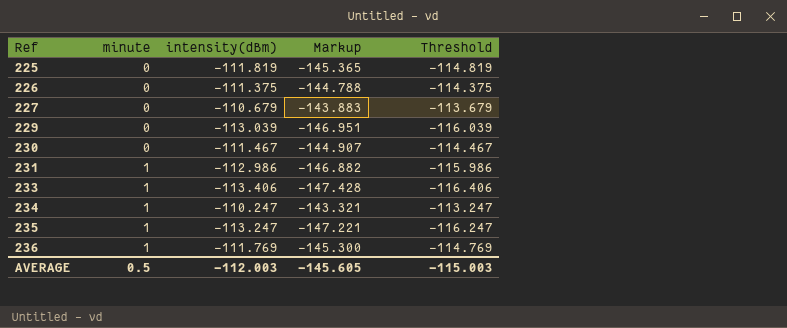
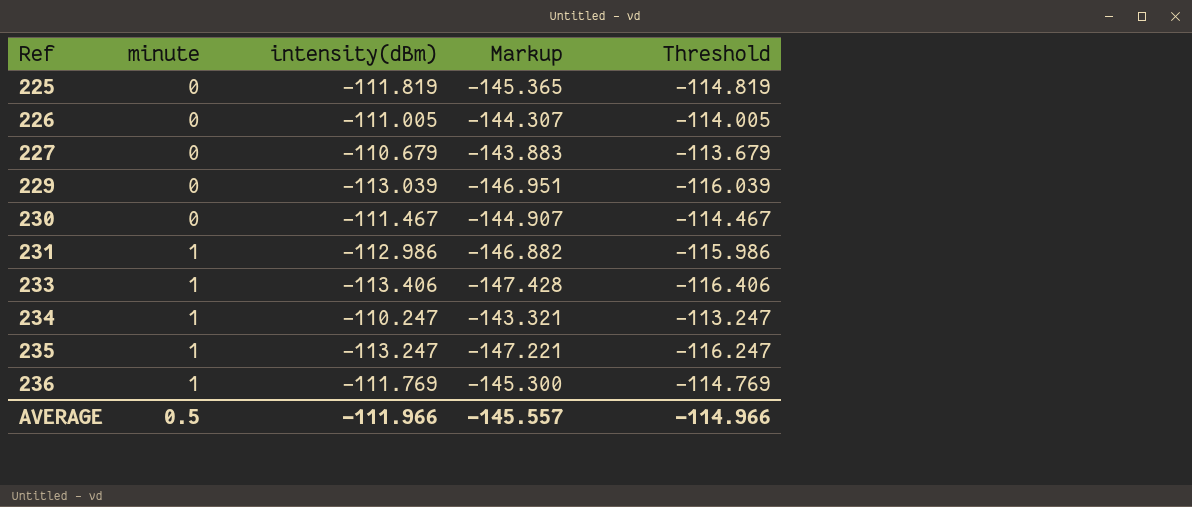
226 | intensity(dBm): -111.375 -> -111.005
226 | Markup: -144.788 -> -144.307
226 | Threshold: -114.375 -> -114.005
AVERAGE | intensity(dBm): -112.003 -> -111.966
AVERAGE | Markup: -145.605 -> -145.557
AVERAGE | Threshold: -115.003 -> -114.966

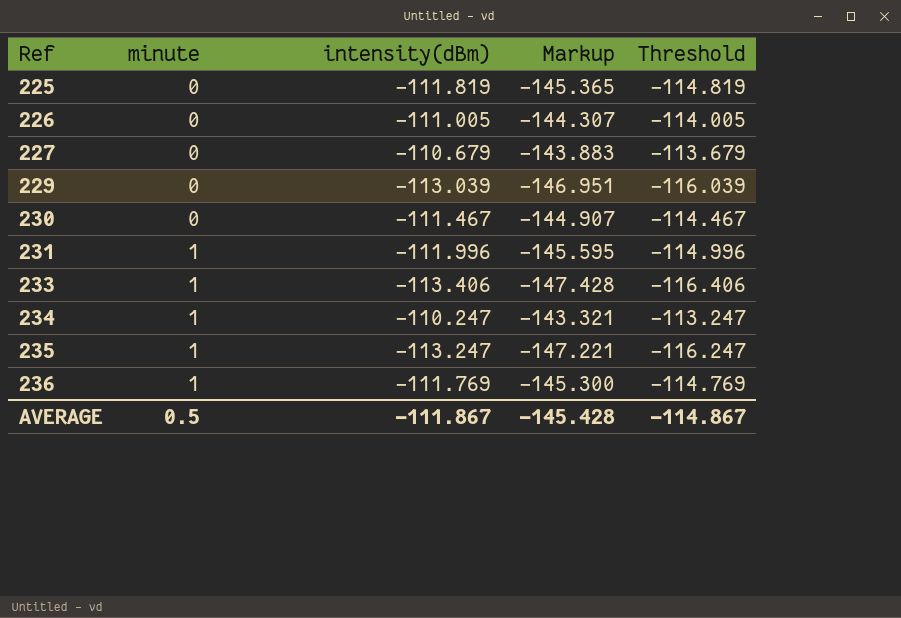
231 | intensity(dBm): -112.986 -> -111.996
231 | Markup: -146.882 -> -145.595
231 | Threshold: -115.986 -> -114.996
AVERAGE | intensity(dBm): -111.966 -> -111.867
AVERAGE | Markup: -145.557 -> -145.428
AVERAGE | Threshold: -114.966 -> -114.867

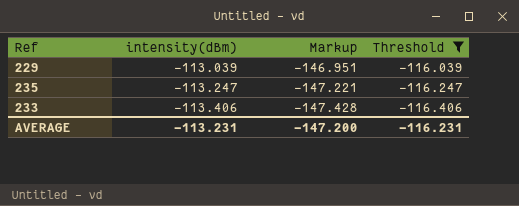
filter: none -> Threshold <= -116.039
row order: Ref ascending -> intensity(dBm) descending
column minute | position: 2 -> none
AVERAGE | intensity(dBm): -111.867 -> -113.231
AVERAGE | Markup: -145.428 -> -147.200
AVERAGE | Threshold: -114.867 -> -116.231

